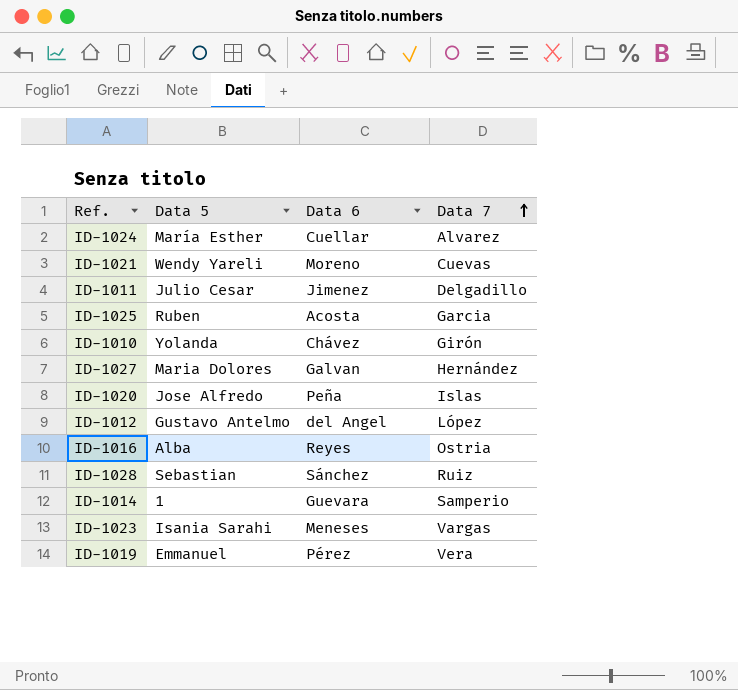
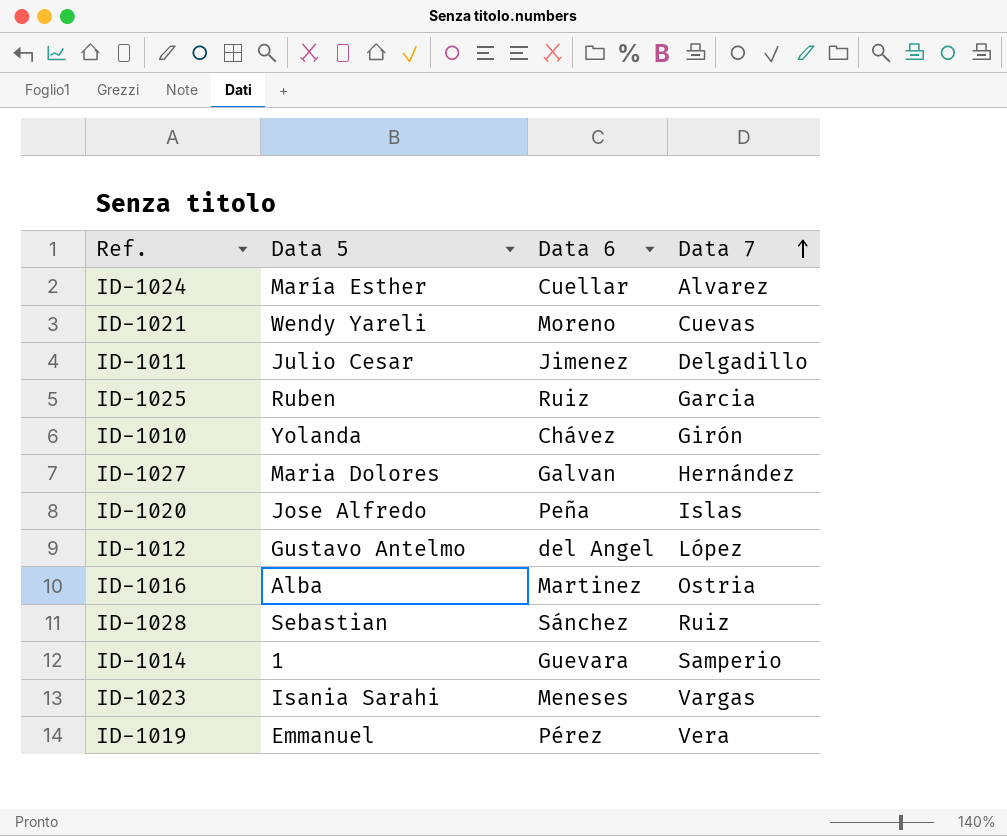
ID-1025 | Data 6: Acosta -> Ruiz
ID-1016 | Data 6: Reyes -> Martinez

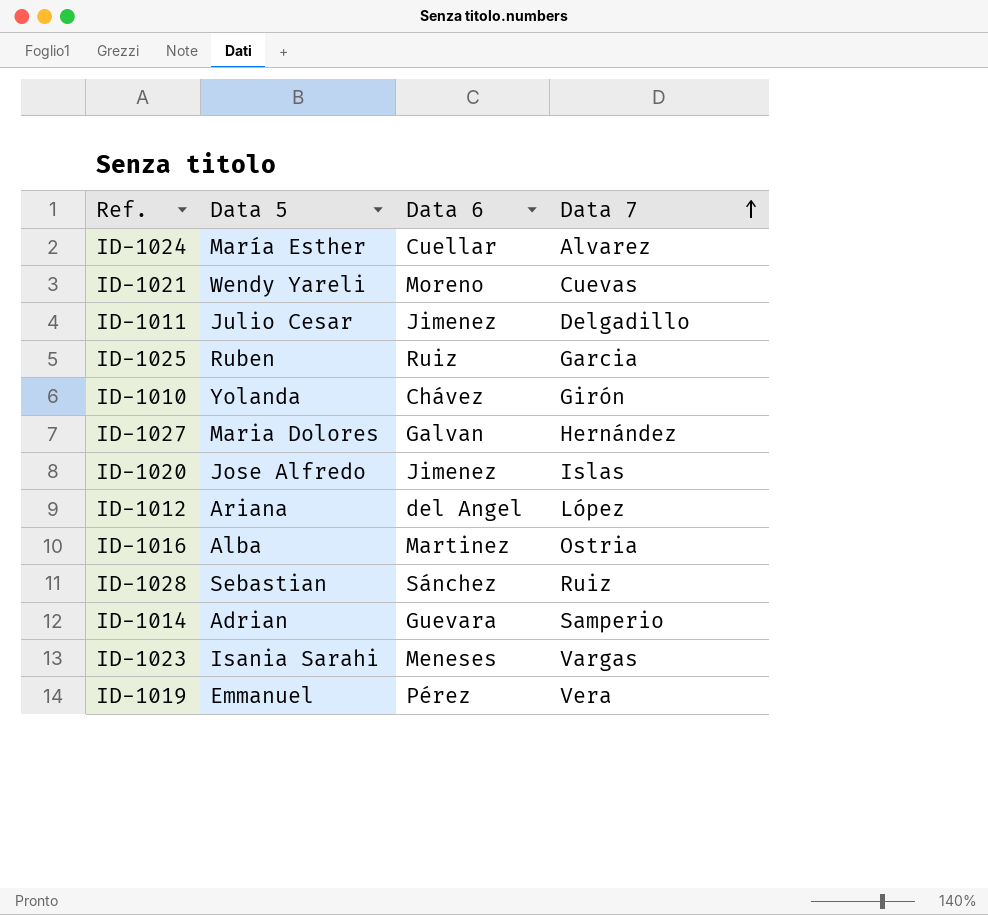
ID-1020 | Data 6: Peña -> Jimenez
ID-1012 | Data 5: Gustavo Antelmo -> Ariana
ID-1014 | Data 5: 1 -> Adrian

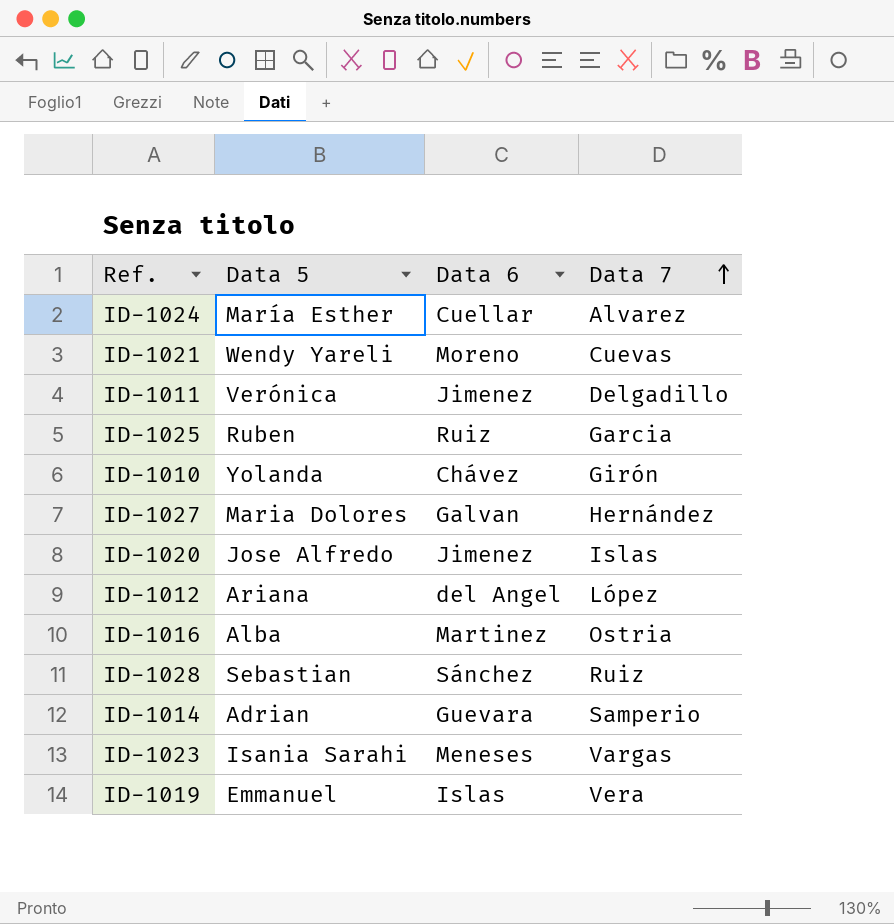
ID-1011 | Data 5: Julio Cesar -> Verónica
ID-1019 | Data 6: Pérez -> Islas

